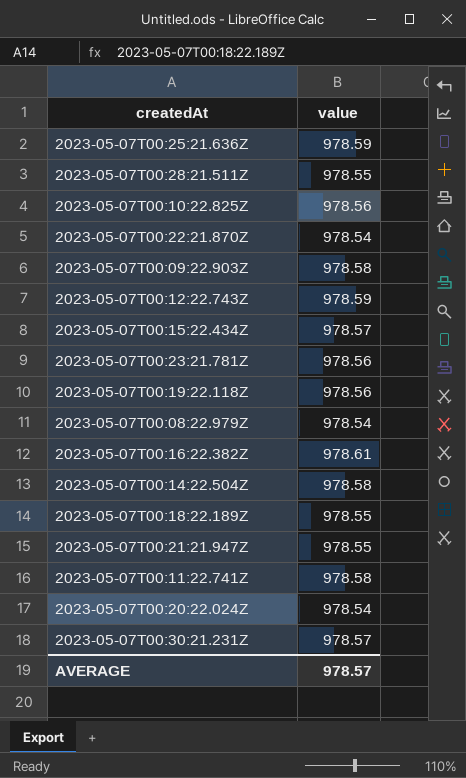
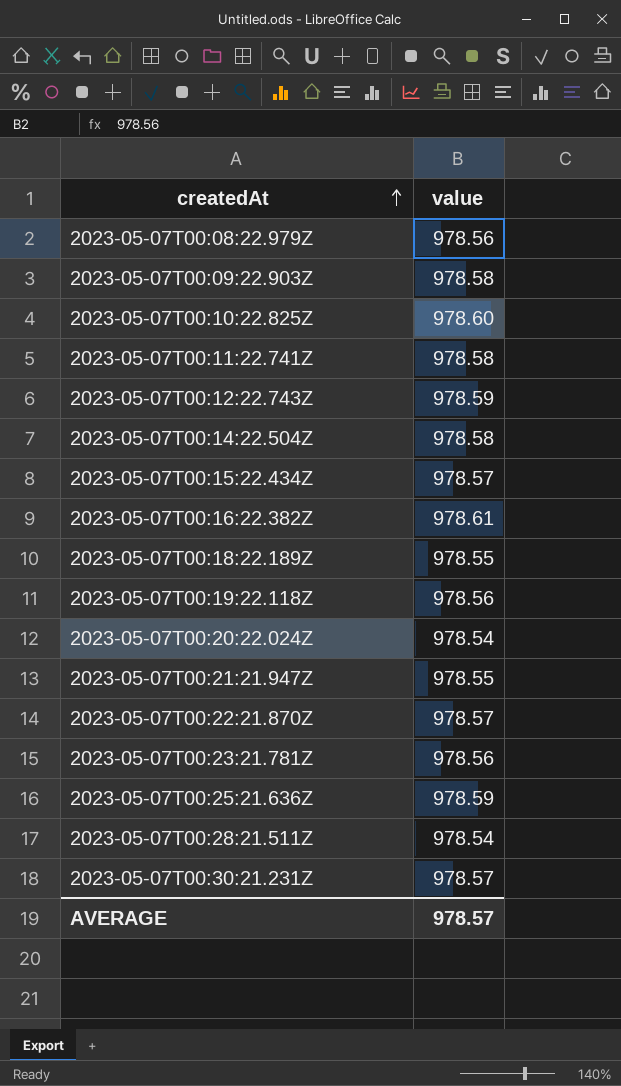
row order: none -> createdAt ascending
2023-05-07T00:08:22.979Z | value: 978.54 -> 978.56
2023-05-07T00:10:22.825Z | value: 978.56 -> 978.60
2023-05-07T00:22:21.870Z | value: 978.54 -> 978.57
2023-05-07T00:28:21.511Z | value: 978.55 -> 978.54

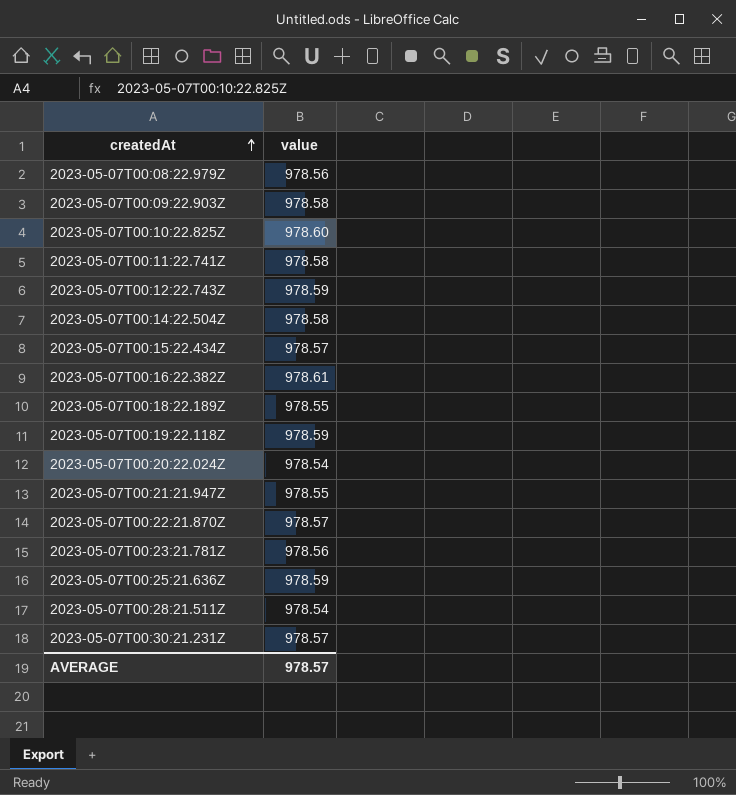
2023-05-07T00:19:22.118Z | value: 978.56 -> 978.59

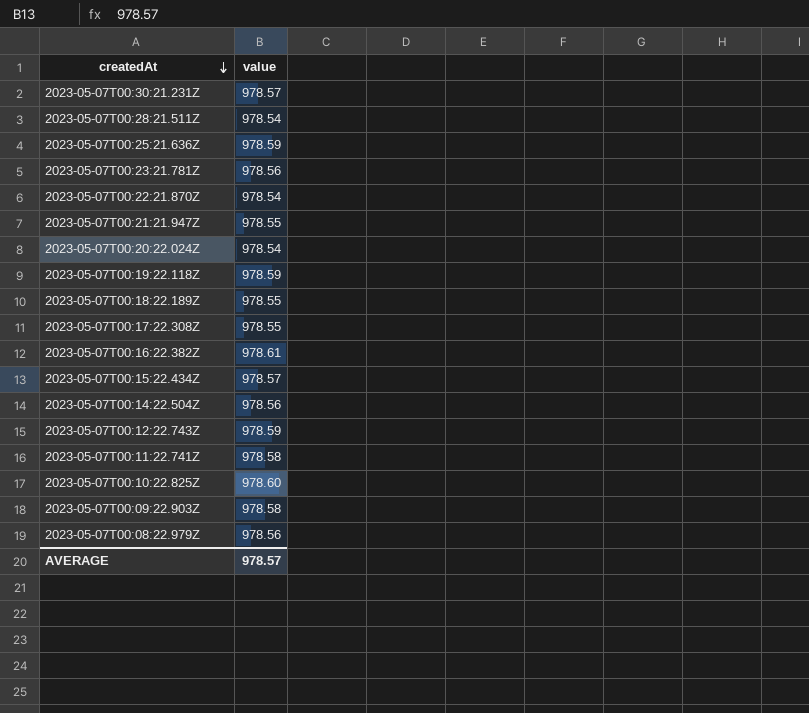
row order: createdAt ascending -> createdAt descending
2023-05-07T00:22:21.870Z | value: 978.57 -> 978.54
row 2023-05-07T00:17:22.308Z: none -> 978.55
2023-05-07T00:14:22.504Z | value: 978.58 -> 978.56

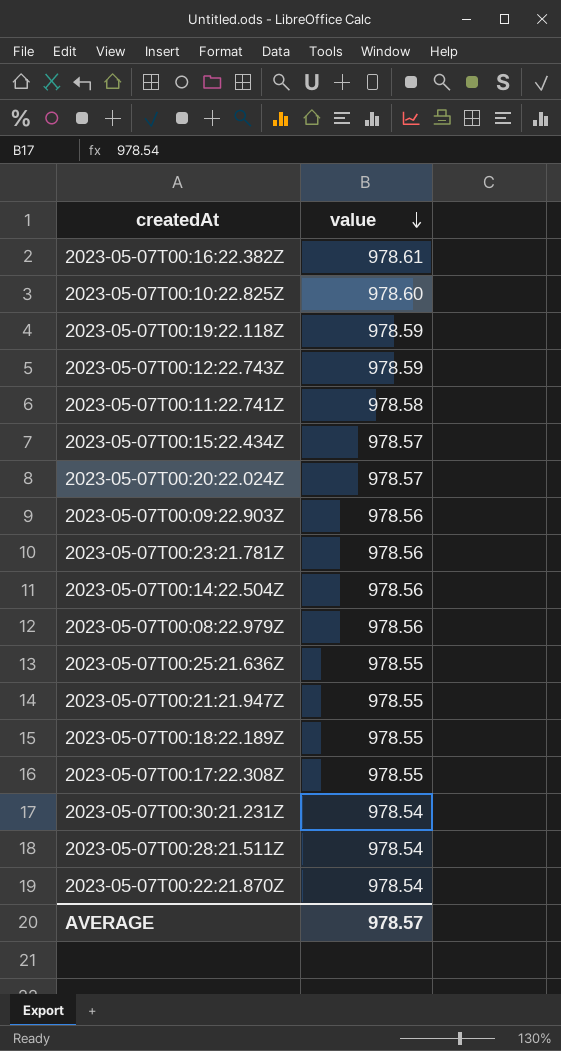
row order: createdAt descending -> value descending
2023-05-07T00:20:22.024Z | value: 978.54 -> 978.57
2023-05-07T00:09:22.903Z | value: 978.58 -> 978.56
2023-05-07T00:25:21.636Z | value: 978.59 -> 978.55
2023-05-07T00:30:21.231Z | value: 978.57 -> 978.54

